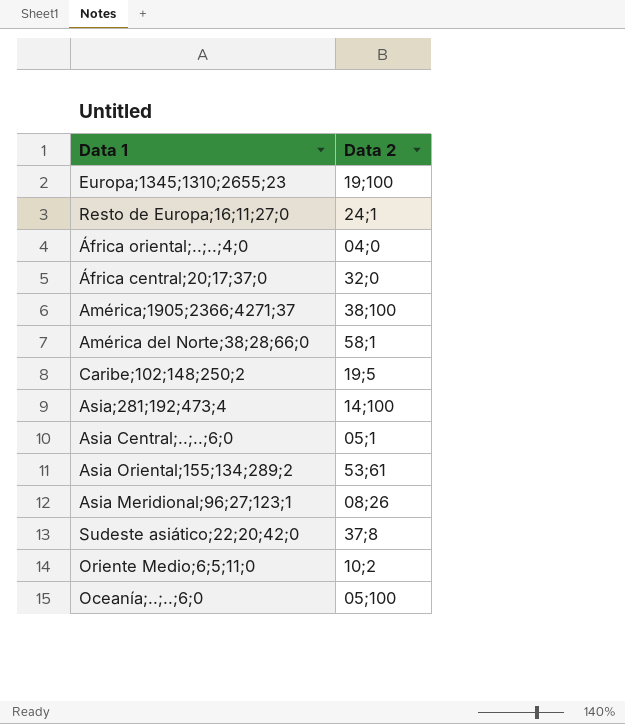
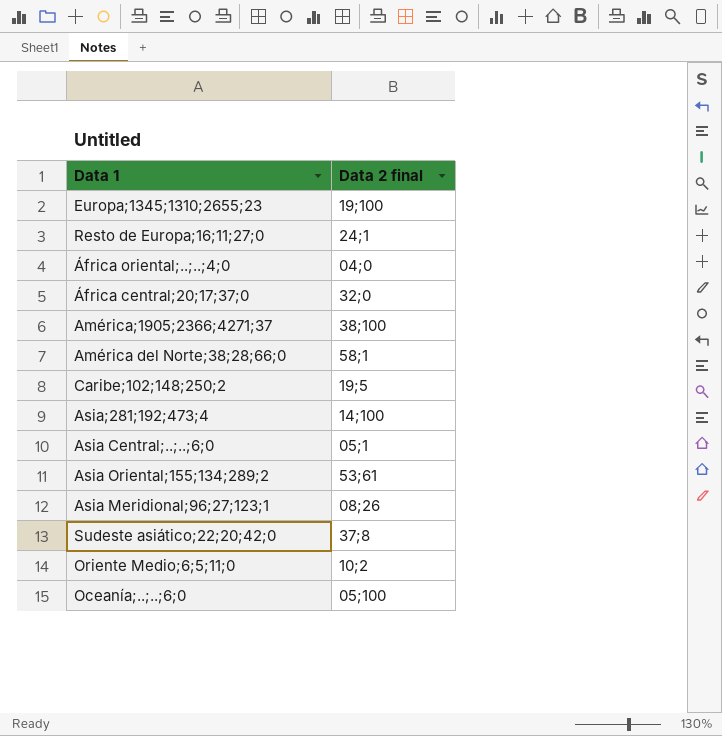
column name: Data 2 -> Data 2 final

